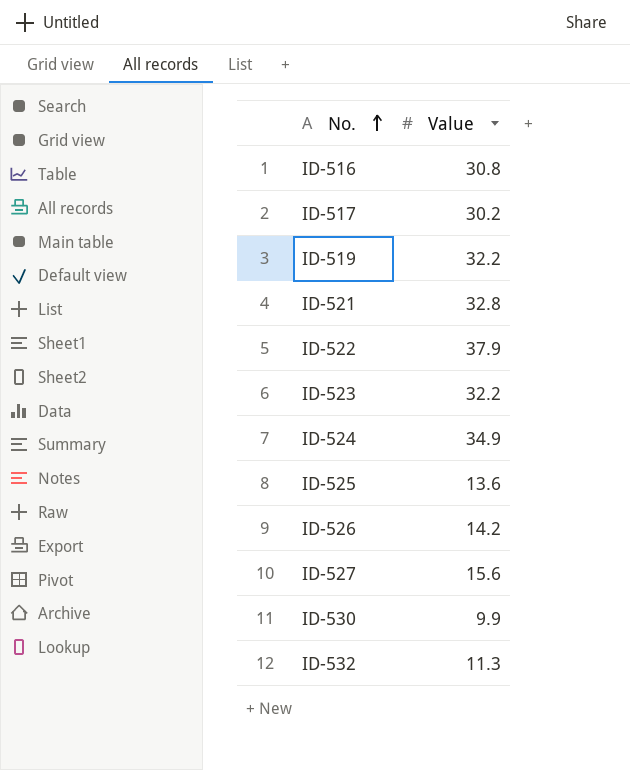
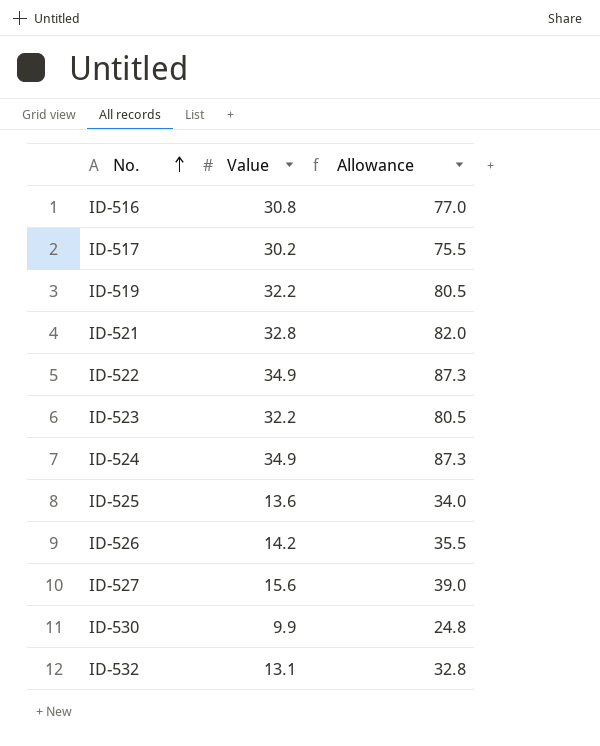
column Allowance | formula: none -> [Value] * 2.5
ID-522 | Value: 37.9 -> 34.9
ID-532 | Value: 11.3 -> 13.1

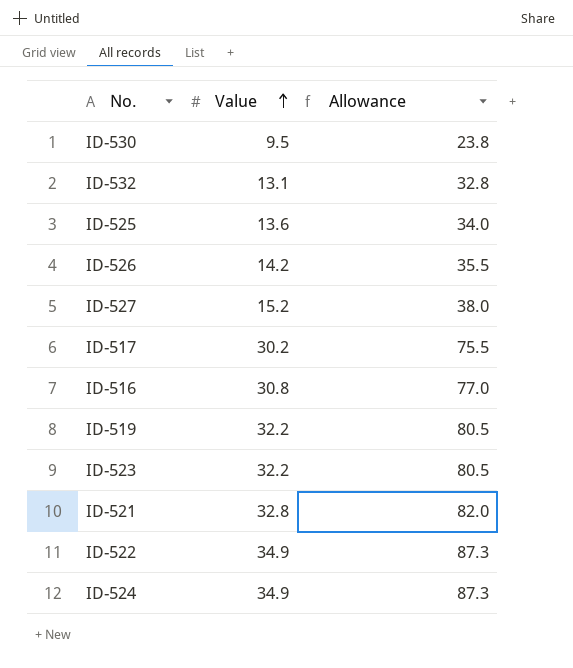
row order: No. ascending -> Value ascending
ID-530 | Value: 9.9 -> 9.5
ID-530 | Allowance: 24.8 -> 23.8
ID-527 | Value: 15.6 -> 15.2
ID-527 | Allowance: 39.0 -> 38.0

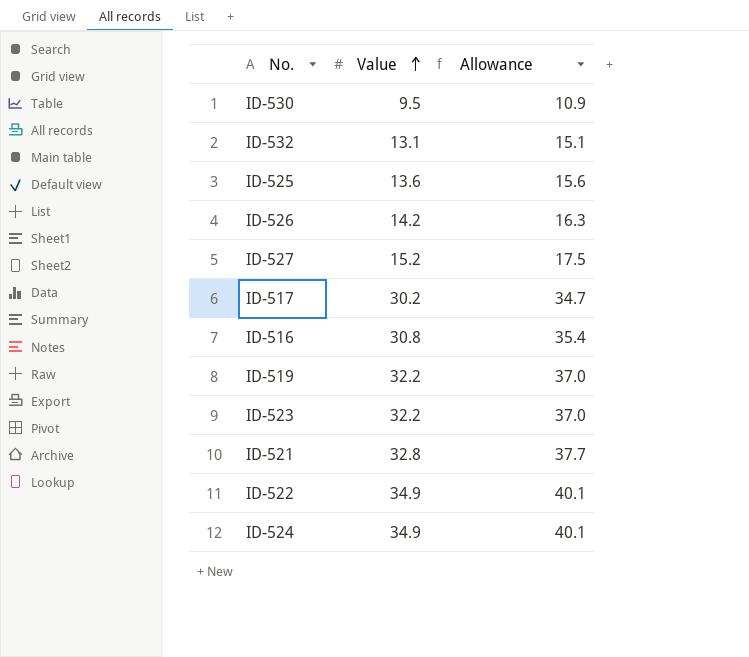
column Allowance | formula: [Value] * 2.5 -> [Value] * 1.15

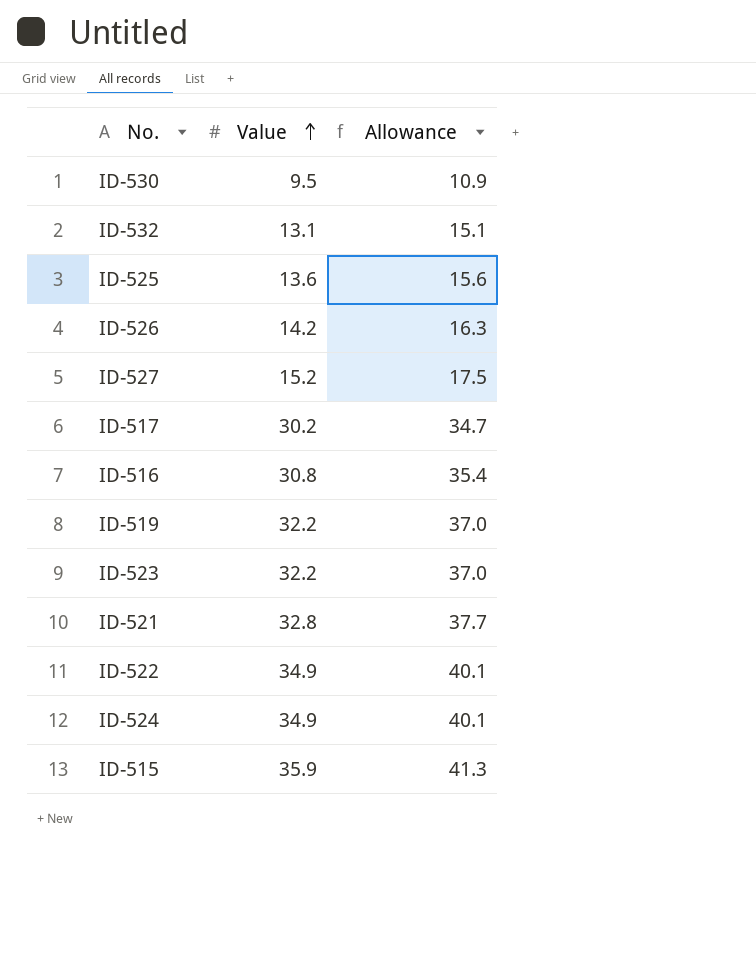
row ID-515: none -> 35.9 | 41.3

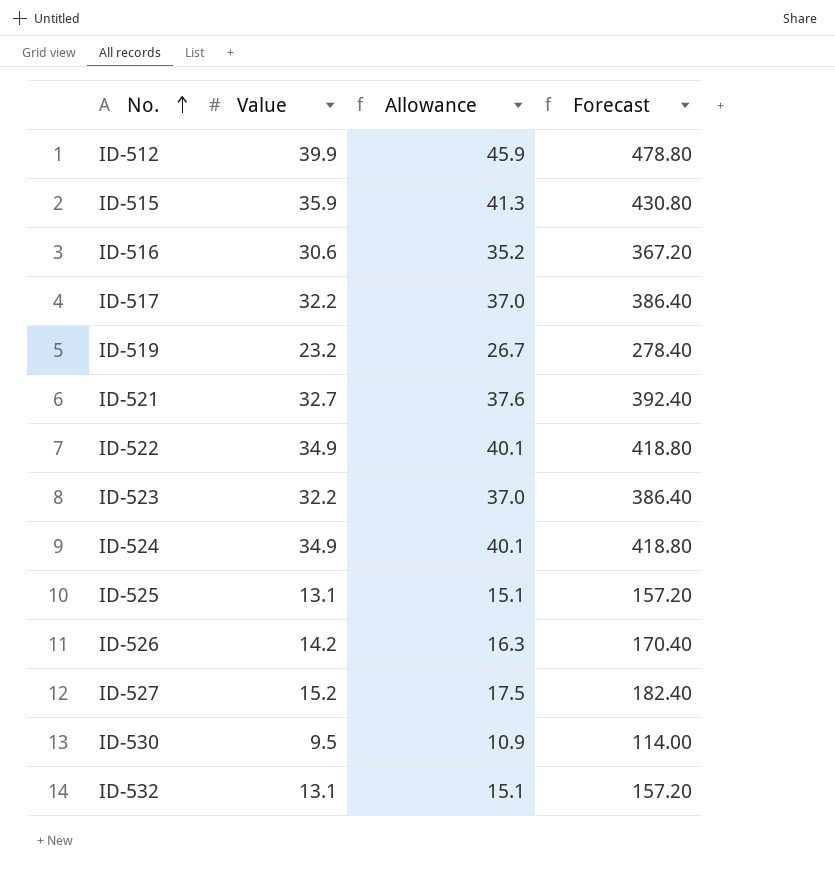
row order: Value ascending -> No. ascending
column Forecast | formula: none -> [Value] * 12
row ID-512: none -> 39.9 | 45.9 | 478.80
ID-516 | Value: 30.8 -> 30.6
ID-516 | Allowance: 35.4 -> 35.2
ID-517 | Value: 30.2 -> 32.2
ID-517 | Allowance: 34.7 -> 37.0
ID-519 | Value: 32.2 -> 23.2
ID-519 | Allowance: 37.0 -> 26.7
ID-521 | Value: 32.8 -> 32.7
ID-521 | Allowance: 37.7 -> 37.6
ID-525 | Value: 13.6 -> 13.1
ID-525 | Allowance: 15.6 -> 15.1

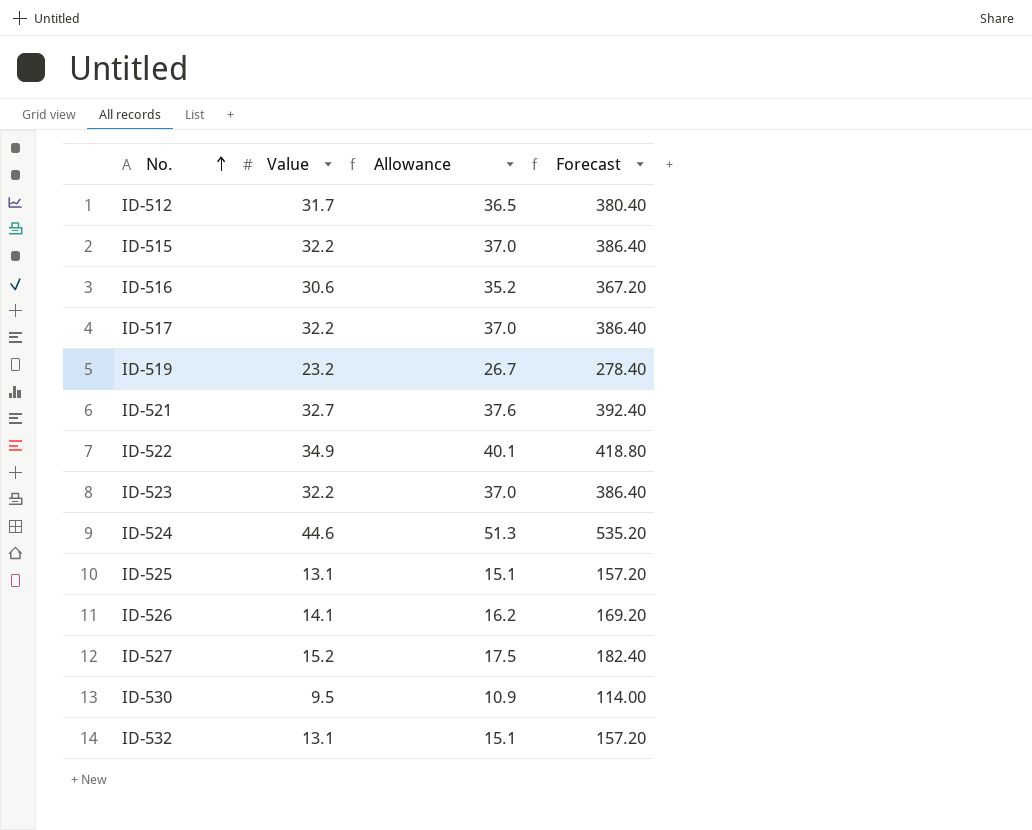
ID-512 | Value: 39.9 -> 31.7
ID-512 | Allowance: 45.9 -> 36.5
ID-512 | Forecast: 478.80 -> 380.40
ID-515 | Value: 35.9 -> 32.2
ID-515 | Allowance: 41.3 -> 37.0
ID-515 | Forecast: 430.80 -> 386.40
ID-524 | Value: 34.9 -> 44.6
ID-524 | Allowance: 40.1 -> 51.3
ID-524 | Forecast: 418.80 -> 535.20
ID-526 | Value: 14.2 -> 14.1
ID-526 | Allowance: 16.3 -> 16.2
ID-526 | Forecast: 170.40 -> 169.20

